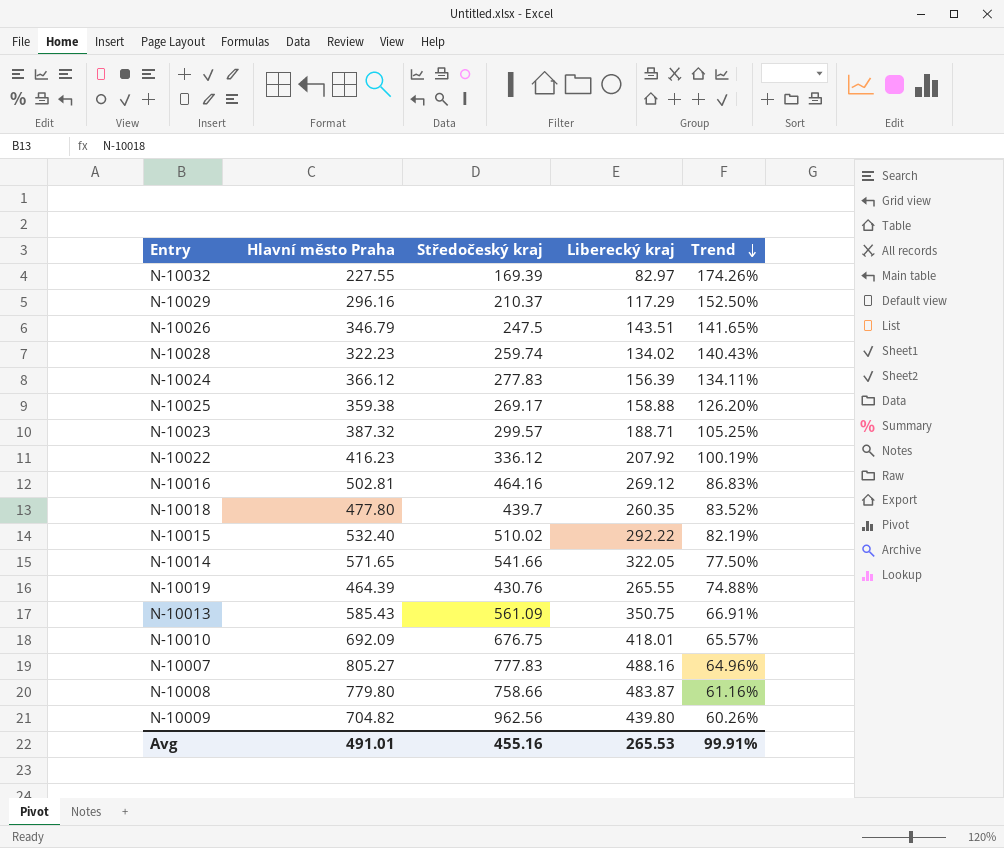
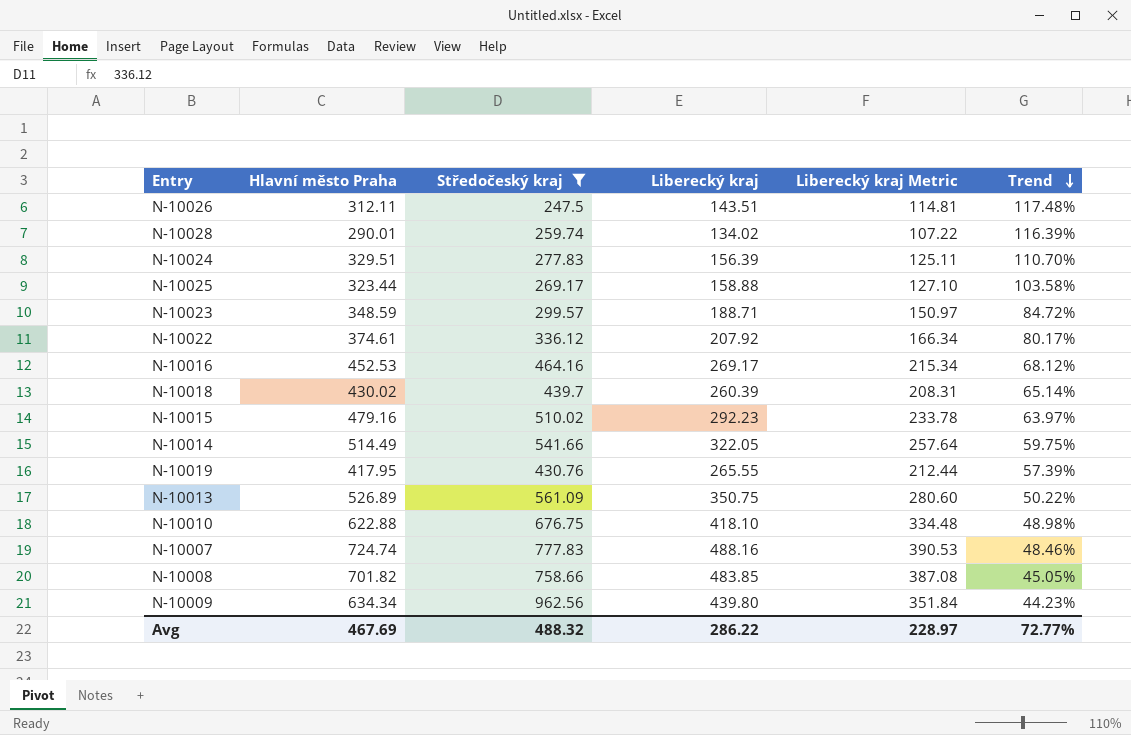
filter: none -> Středočeský kraj >= 247.5
column Liberecký kraj Metric | formula: none -> [Liberecký kraj] * 0.8
N-10026 | Hlavní město Praha: 346.79 -> 312.11
N-10026 | Trend: 141.65% -> 117.48%
N-10028 | Hlavní město Praha: 322.23 -> 290.01
N-10028 | Trend: 140.43% -> 116.39%
N-10024 | Hlavní město Praha: 366.12 -> 329.51
N-10024 | Trend: 134.11% -> 110.70%
N-10025 | Hlavní město Praha: 359.38 -> 323.44
N-10025 | Trend: 126.20% -> 103.58%
N-10023 | Hlavní město Praha: 387.32 -> 348.59
N-10023 | Trend: 105.25% -> 84.72%
N-10022 | Hlavní město Praha: 416.23 -> 374.61
N-10022 | Trend: 100.19% -> 80.17%
N-10016 | Hlavní město Praha: 502.81 -> 452.53
N-10016 | Liberecký kraj: 269.12 -> 269.17
N-10016 | Trend: 86.83% -> 68.12%
N-10018 | Hlavní město Praha: 477.80 -> 430.02
N-10018 | Liberecký kraj: 260.35 -> 260.39
N-10018 | Trend: 83.52% -> 65.14%
N-10015 | Hlavní město Praha: 532.40 -> 479.16
N-10015 | Liberecký kraj: 292.22 -> 292.23
N-10015 | Trend: 82.19% -> 63.97%
N-10014 | Hlavní město Praha: 571.65 -> 514.49
N-10014 | Trend: 77.50% -> 59.75%
N-10019 | Hlavní město Praha: 464.39 -> 417.95
N-10019 | Trend: 74.88% -> 57.39%
N-10013 | Hlavní město Praha: 585.43 -> 526.89
N-10013 | Trend: 66.91% -> 50.22%
N-10010 | Hlavní město Praha: 692.09 -> 622.88
N-10010 | Liberecký kraj: 418.01 -> 418.10
N-10010 | Trend: 65.57% -> 48.98%
N-10007 | Hlavní město Praha: 805.27 -> 724.74
N-10007 | Trend: 64.96% -> 48.46%
N-10008 | Hlavní město Praha: 779.80 -> 701.82
N-10008 | Liberecký kraj: 483.87 -> 483.85
N-10008 | Trend: 61.16% -> 45.05%
N-10009 | Hlavní město Praha: 704.82 -> 634.34
N-10009 | Trend: 60.26% -> 44.23%
Avg | Hlavní město Praha: 491.01 -> 467.69
Avg | Středočeský kraj: 455.16 -> 488.32
Avg | Liberecký kraj: 265.53 -> 286.22
Avg | Trend: 99.91% -> 72.77%

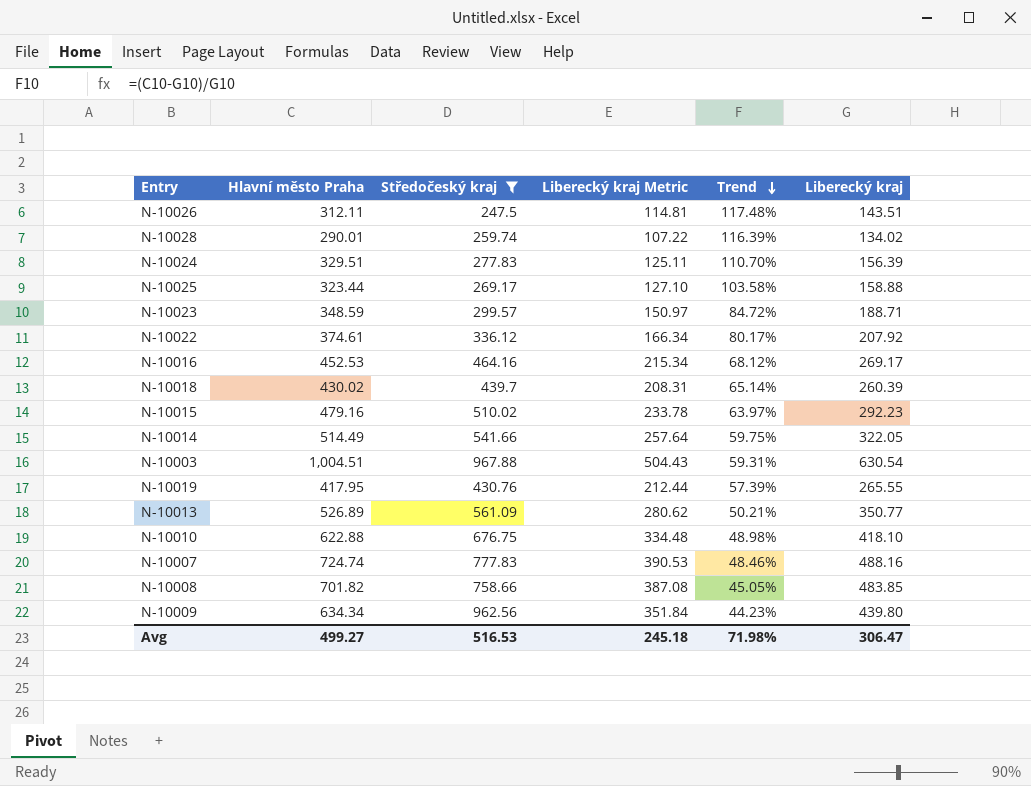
column Liberecký kraj | position: 4 -> 6
row N-10003: none -> 1,004.51 | 967.88 | 504.43 | 59.31% | 630.54
N-10013 | Liberecký kraj Metric: 280.60 -> 280.62
N-10013 | Trend: 50.22% -> 50.21%
N-10013 | Liberecký kraj: 350.75 -> 350.77
Avg | Hlavní město Praha: 467.69 -> 499.27
Avg | Středočeský kraj: 488.32 -> 516.53
Avg | Liberecký kraj Metric: 228.97 -> 245.18
Avg | Trend: 72.77% -> 71.98%
Avg | Liberecký kraj: 286.22 -> 306.47

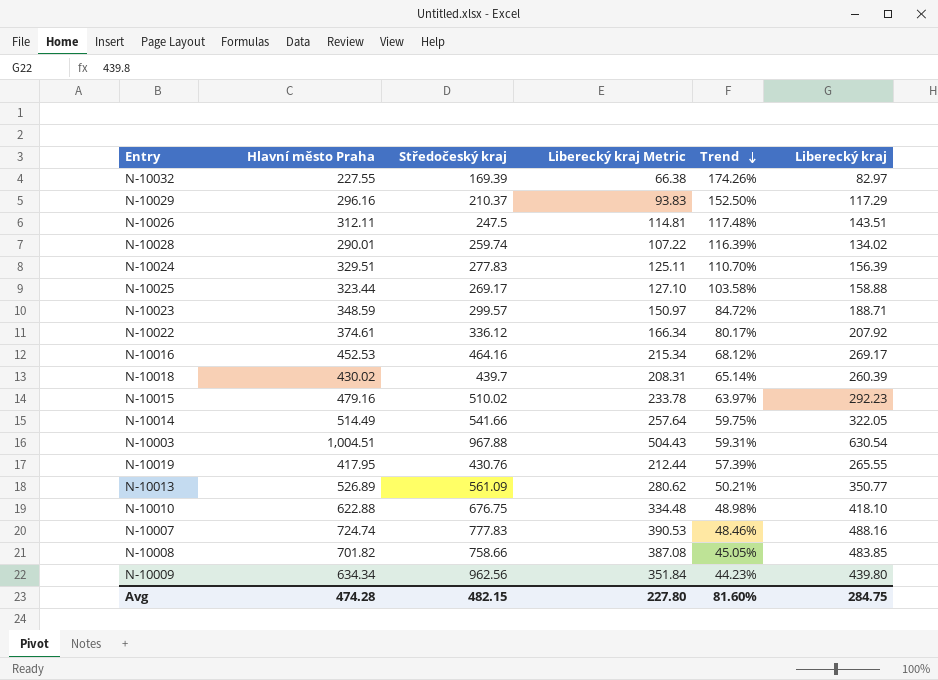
filter: Středočeský kraj >= 247.5 -> none
Avg | Hlavní město Praha: 499.27 -> 474.28
Avg | Středočeský kraj: 516.53 -> 482.15
Avg | Liberecký kraj Metric: 245.18 -> 227.80
Avg | Trend: 71.98% -> 81.60%
Avg | Liberecký kraj: 306.47 -> 284.75

